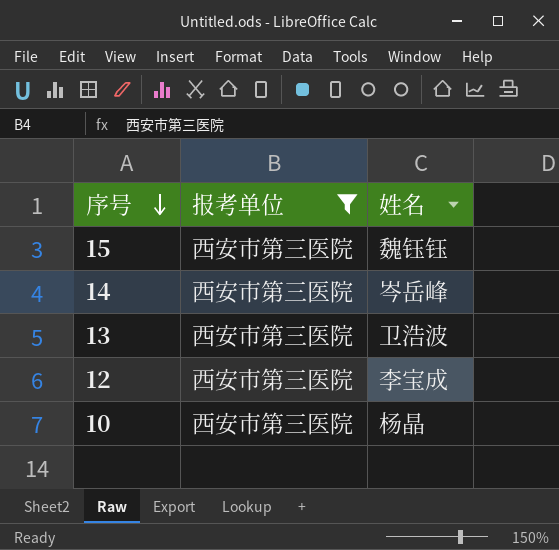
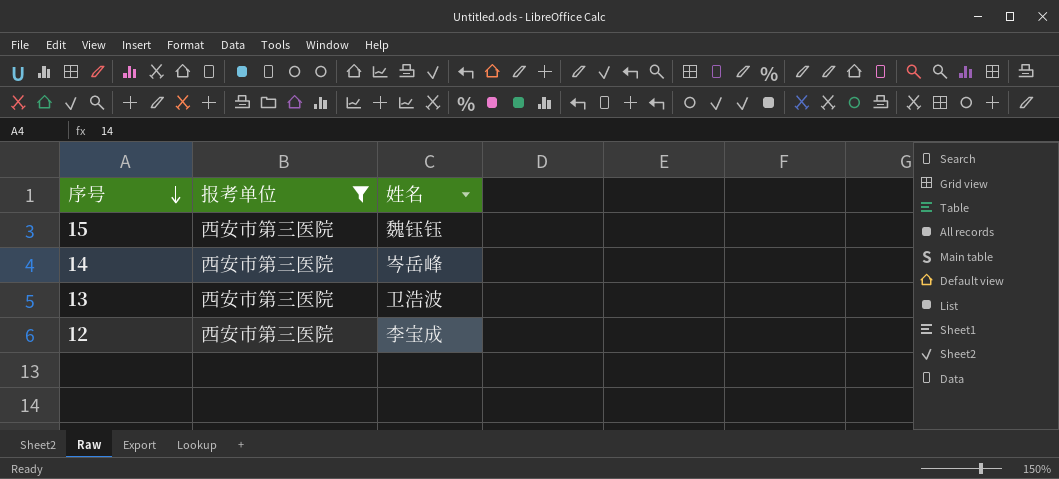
row 10: 西安市第三医院 | 杨晶 -> none

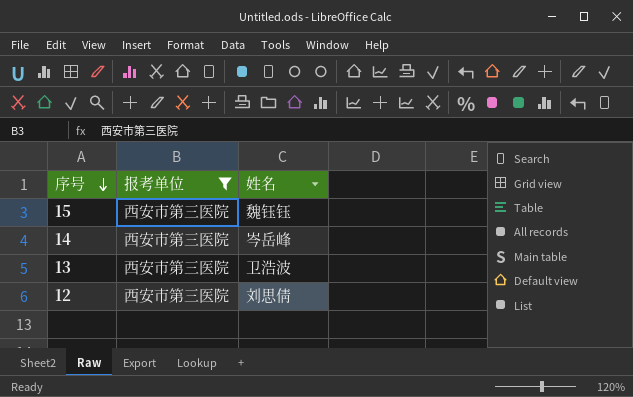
12 | 姓名: 李宝成 -> 刘思倩

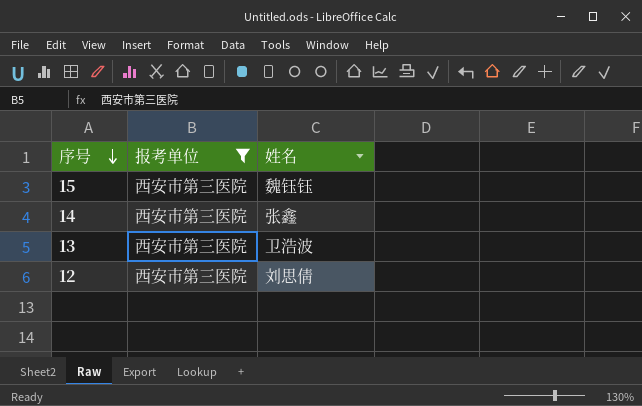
14 | 姓名: 岑岳峰 -> 张鑫

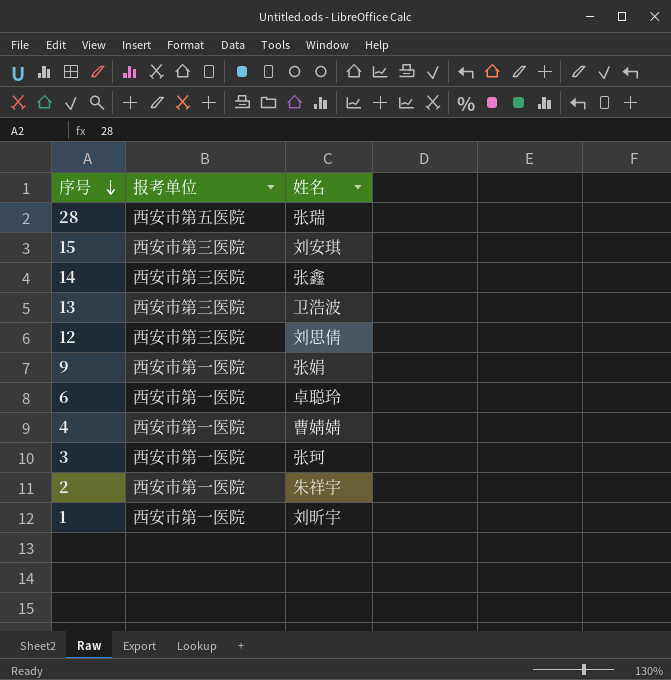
filter: 报考单位 = 西安市第三医院 -> none
15 | 姓名: 魏钰钰 -> 刘安琪

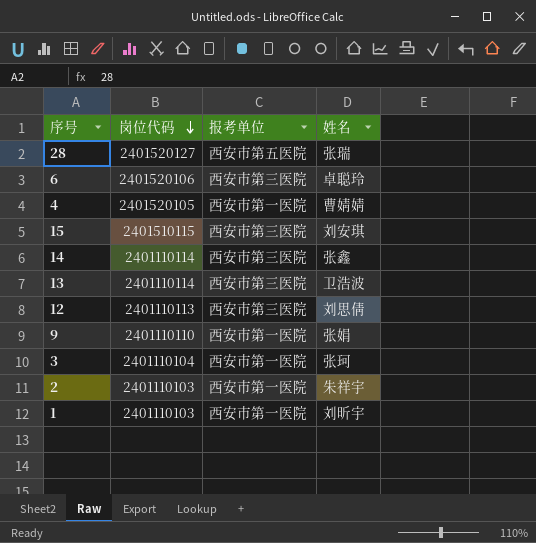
row order: 序号 descending -> 岗位代码 descending
column 岗位代码 | position: none -> 2
6 | 报考单位: 西安市第一医院 -> 西安市第三医院

